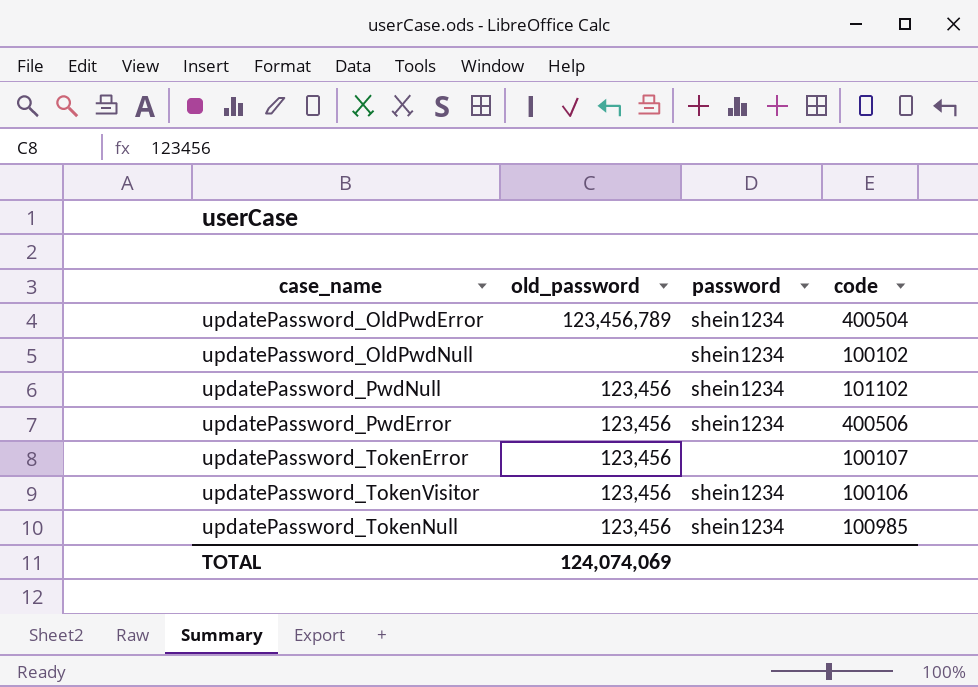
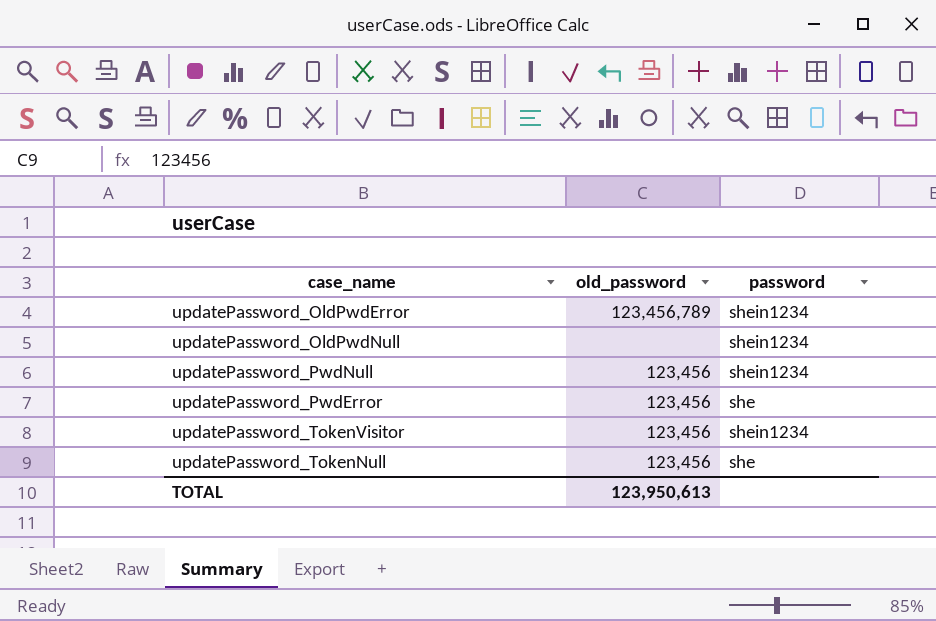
column code | position: 4 -> none
row updatePassword_TokenError: 123,456 | none | 100107 -> none
updatePassword_PwdError | password: shein1234 -> she
updatePassword_TokenNull | password: shein1234 -> she
TOTAL | old_password: 124,074,069 -> 123,950,613

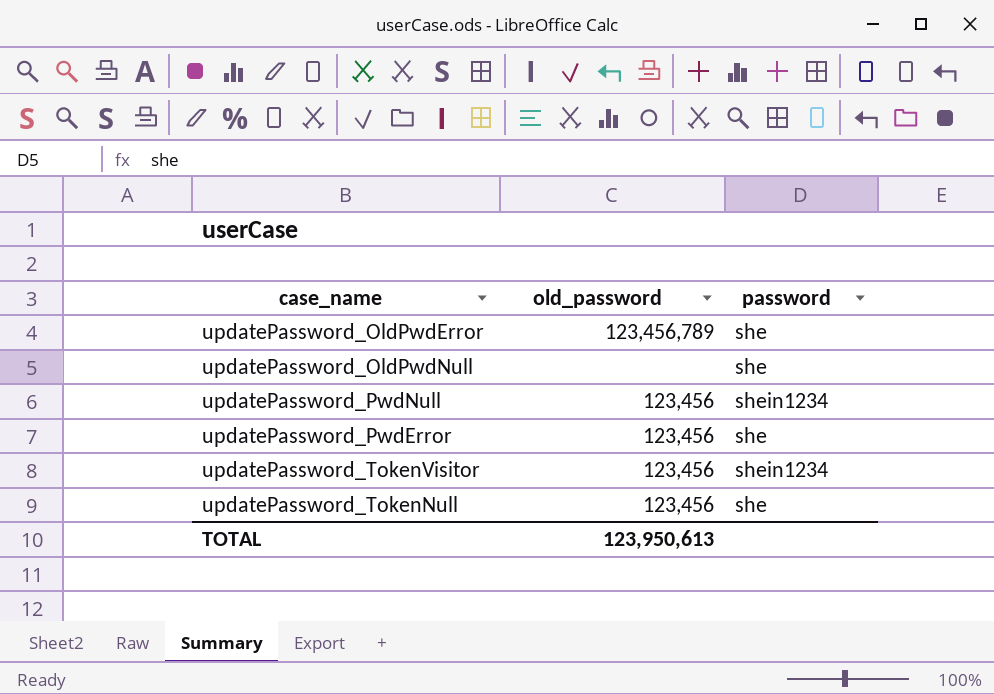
updatePassword_OldPwdError | password: shein1234 -> she
updatePassword_OldPwdNull | password: shein1234 -> she

